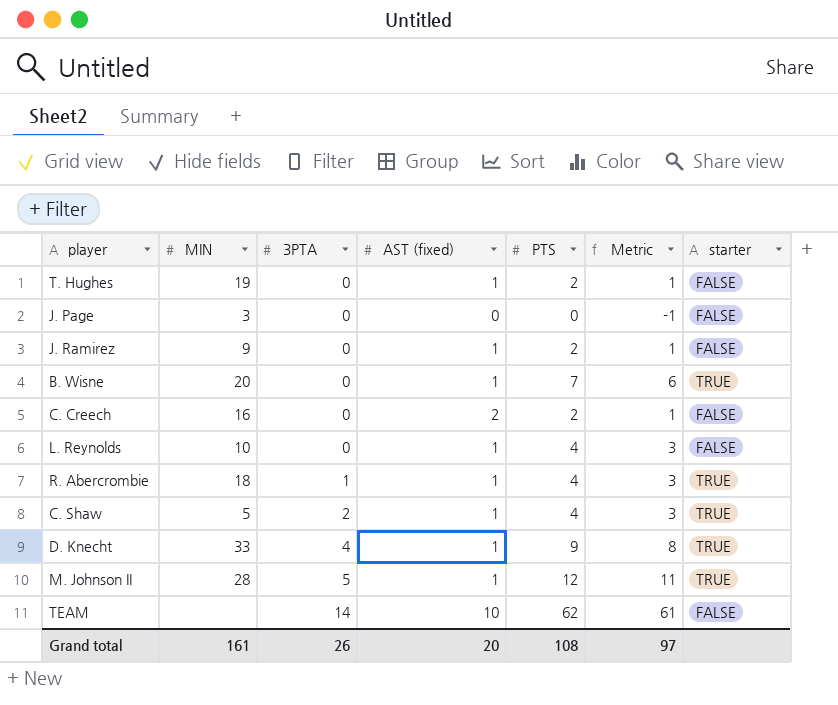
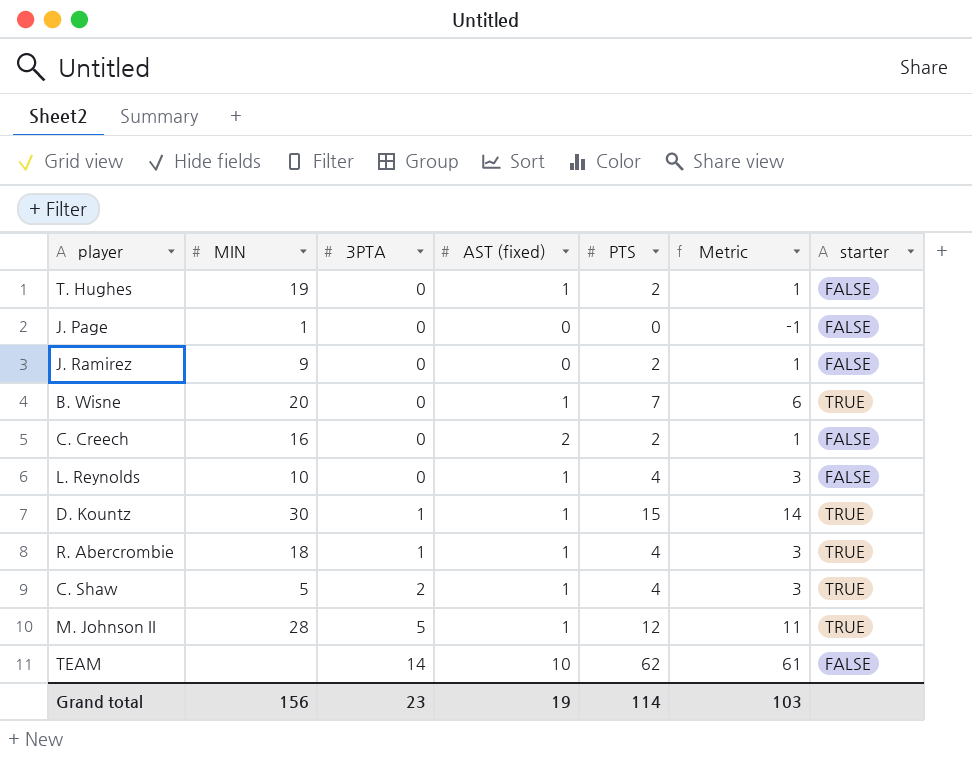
row D. Knecht: 33 | 4 | 1 | 9 | 8 | TRUE -> none
J. Page | MIN: 3 -> 1
J. Ramirez | AST (fixed): 1 -> 0
row D. Kountz: none -> 30 | 1 | 1 | 15 | 14 | TRUE
Grand total | MIN: 161 -> 156
Grand total | 3PTA: 26 -> 23
Grand total | AST (fixed): 20 -> 19
Grand total | PTS: 108 -> 114
Grand total | Metric: 97 -> 103

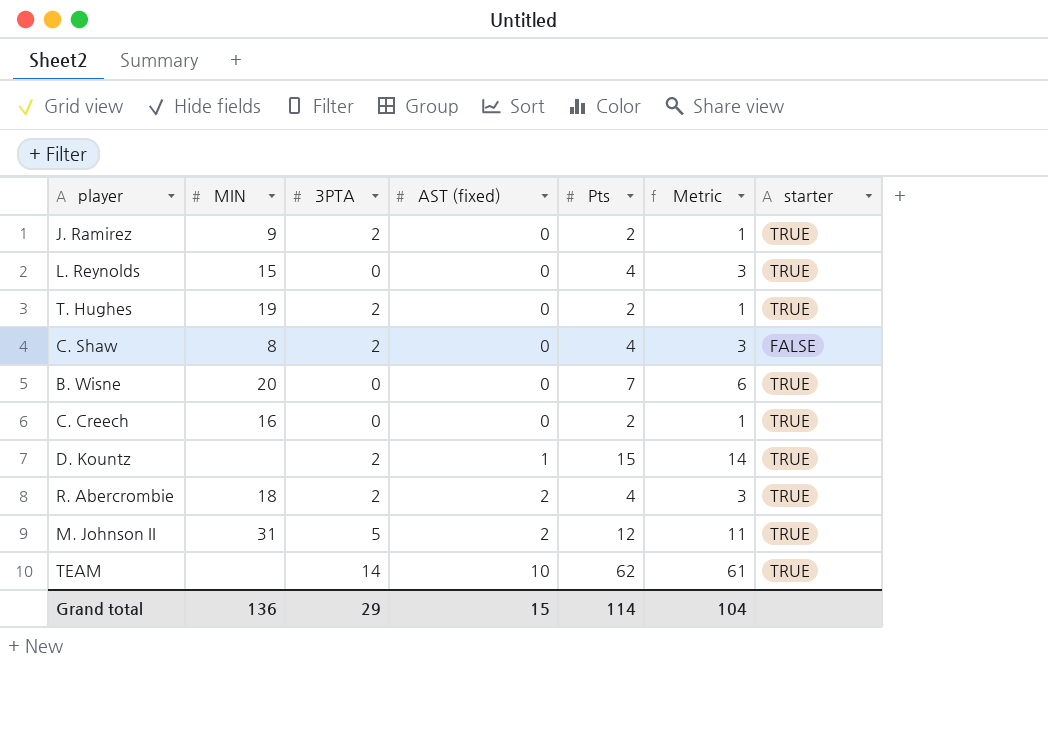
row order: 3PTA ascending -> AST (fixed) ascending
column name: PTS -> Pts
row J. Page: 1 | 0 | 0 | 0 | -1 | FALSE -> none
J. Ramirez | 3PTA: 0 -> 2
J. Ramirez | starter: FALSE -> TRUE
L. Reynolds | MIN: 10 -> 15
L. Reynolds | AST (fixed): 1 -> 0
L. Reynolds | starter: FALSE -> TRUE
T. Hughes | 3PTA: 0 -> 2
T. Hughes | AST (fixed): 1 -> 0
T. Hughes | starter: FALSE -> TRUE
C. Shaw | MIN: 5 -> 8
C. Shaw | AST (fixed): 1 -> 0
C. Shaw | starter: TRUE -> FALSE
B. Wisne | AST (fixed): 1 -> 0
C. Creech | AST (fixed): 2 -> 0
C. Creech | starter: FALSE -> TRUE
D. Kountz | MIN: 30 -> none
D. Kountz | 3PTA: 1 -> 2
R. Abercrombie | 3PTA: 1 -> 2
R. Abercrombie | AST (fixed): 1 -> 2
M. Johnson II | MIN: 28 -> 31
M. Johnson II | AST (fixed): 1 -> 2
TEAM | starter: FALSE -> TRUE
Grand total | MIN: 156 -> 136
Grand total | 3PTA: 23 -> 29
Grand total | AST (fixed): 19 -> 15
Grand total | Metric: 103 -> 104

